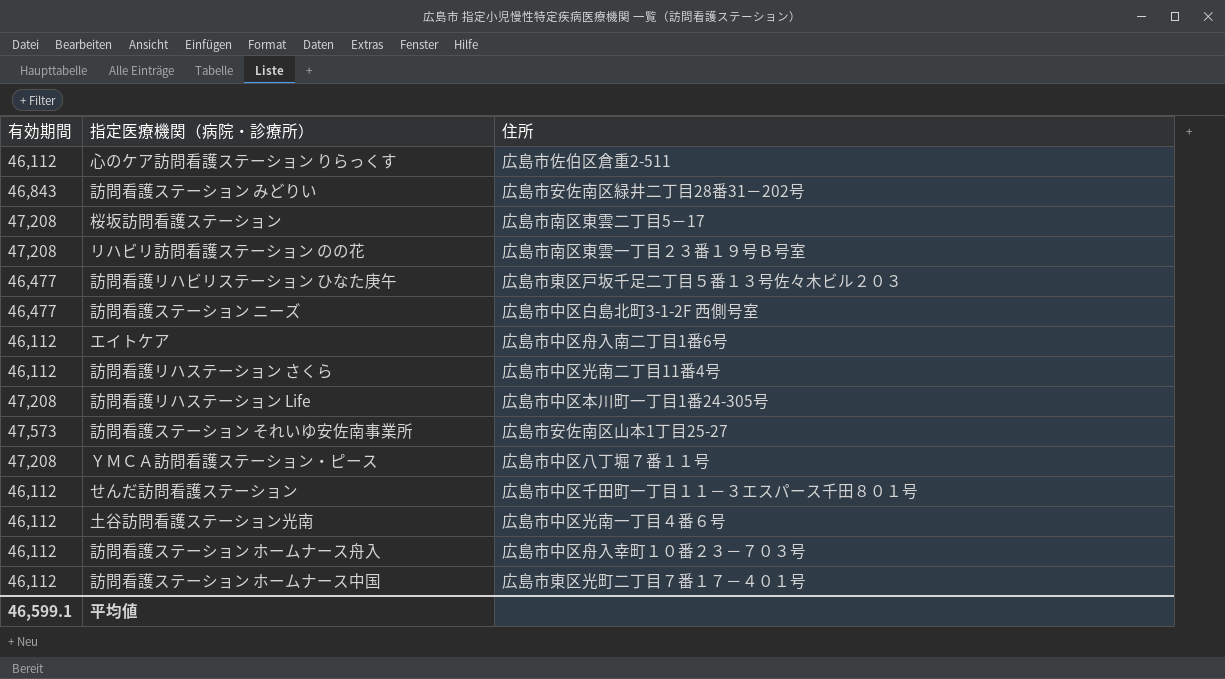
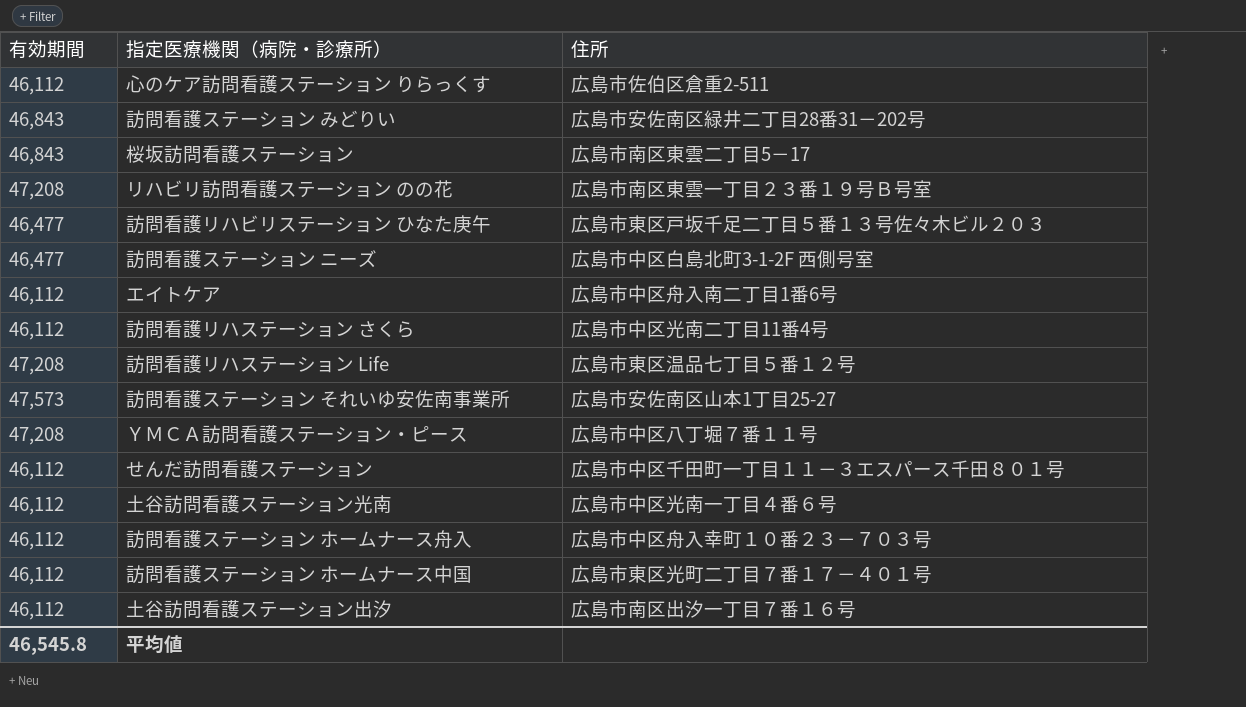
桜坂訪問看護ステーション | 有効期間: 47,208 -> 46,843
訪問看護リハステーション Life | 住所: 広島市中区本川町一丁目1番24-305号 -> 広島市東区温品七丁目５番１２号
row 土谷訪問看護ステーション出汐: none -> 46,112 | 広島市南区出汐一丁目７番１６号
平均値 | 有効期間: 46,599.1 -> 46,545.8

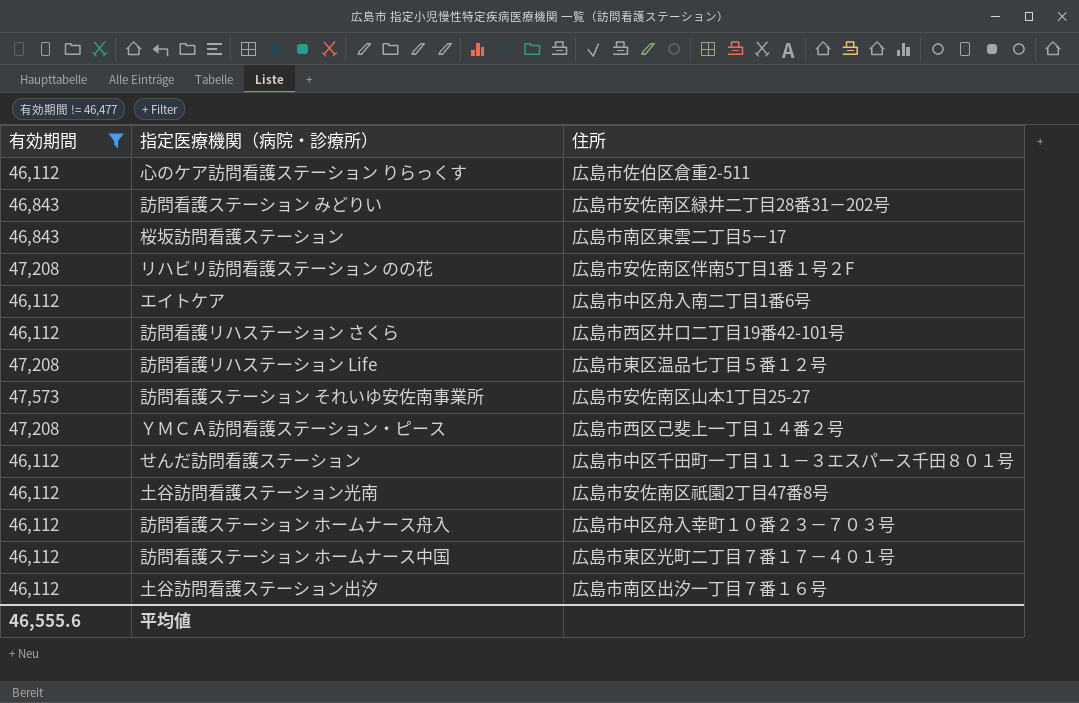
filter: none -> 有効期間 != 46,477
リハビリ訪問看護ステーション のの花 | 住所: 広島市南区東雲一丁目２３番１９号Ｂ号室 -> 広島市安佐南区伴南5丁目1番１号２F
訪問看護リハステーション さくら | 住所: 広島市中区光南二丁目11番4号 -> 広島市西区井口二丁目19番42-101号
ＹＭＣＡ訪問看護ステーション・ピース | 住所: 広島市中区八丁堀７番１１号 -> 広島市西区己斐上一丁目１４番２号
土谷訪問看護ステーション光南 | 住所: 広島市中区光南一丁目４番６号 -> 広島市安佐南区祇園2丁目47番8号
平均値 | 有効期間: 46,545.8 -> 46,555.6

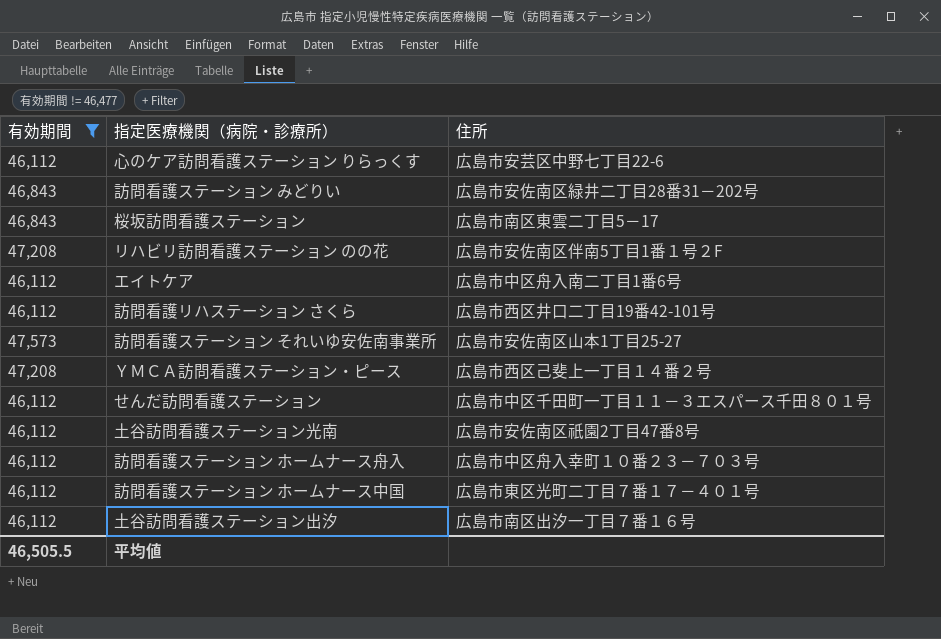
row 訪問看護リハステーション Life: 47,208 | 広島市東区温品七丁目５番１２号 -> none
心のケア訪問看護ステーション りらっくす | 住所: 広島市佐伯区倉重2-511 -> 広島市安芸区中野七丁目22-6
平均値 | 有効期間: 46,555.6 -> 46,505.5

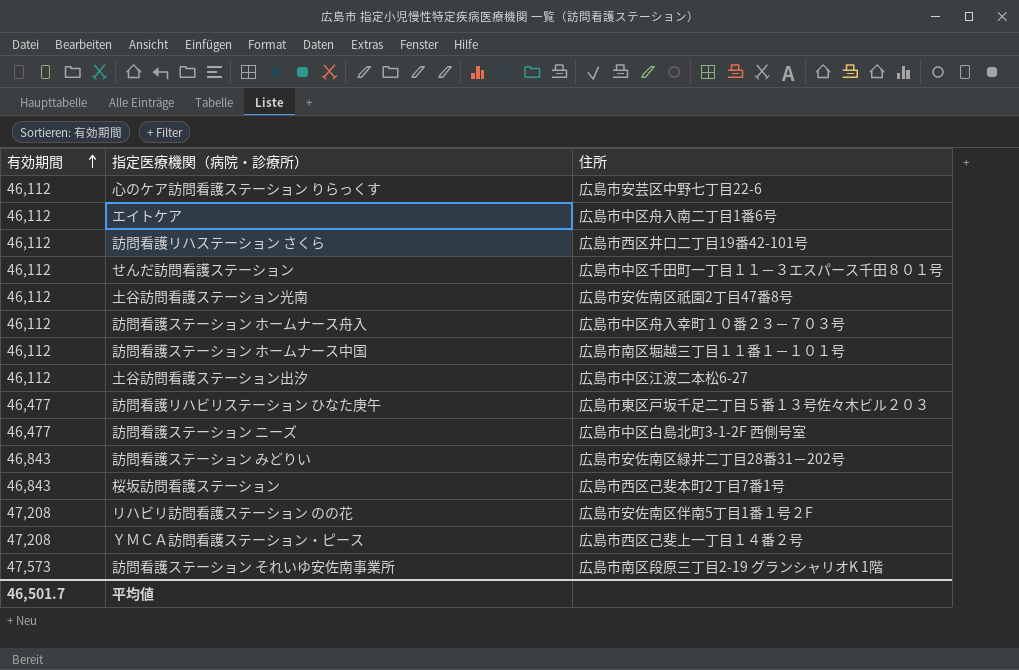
filter: 有効期間 != 46,477 -> none
row order: none -> 有効期間 ascending
訪問看護ステーション ホームナース中国 | 住所: 広島市東区光町二丁目７番１７－４０１号 -> 広島市南区堀越三丁目１１番１－１０１号
土谷訪問看護ステーション出汐 | 住所: 広島市南区出汐一丁目７番１６号 -> 広島市中区江波二本松6-27
桜坂訪問看護ステーション | 住所: 広島市南区東雲二丁目5－17 -> 広島市西区己斐本町2丁目7番1号
訪問看護ステーション それいゆ安佐南事業所 | 住所: 広島市安佐南区山本1丁目25-27 -> 広島市南区段原三丁目2-19 グランシャリオK 1階
平均値 | 有効期間: 46,505.5 -> 46,501.7

